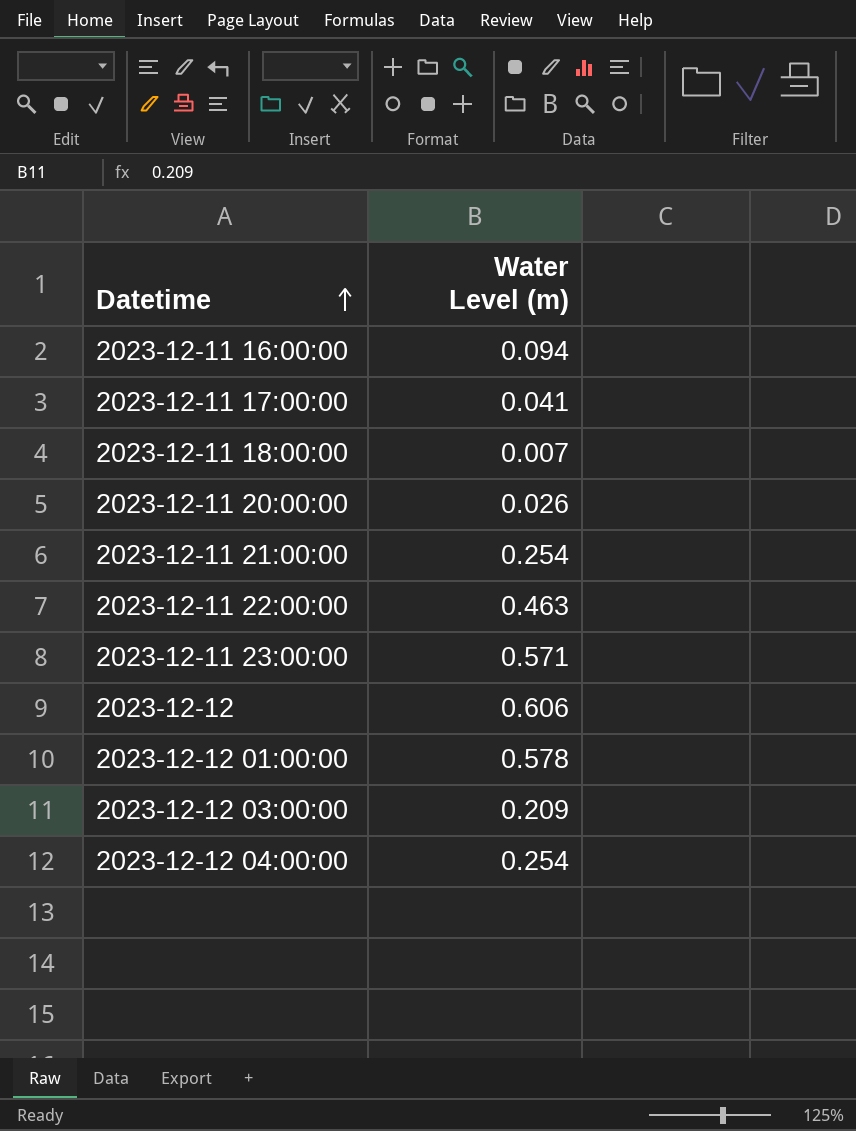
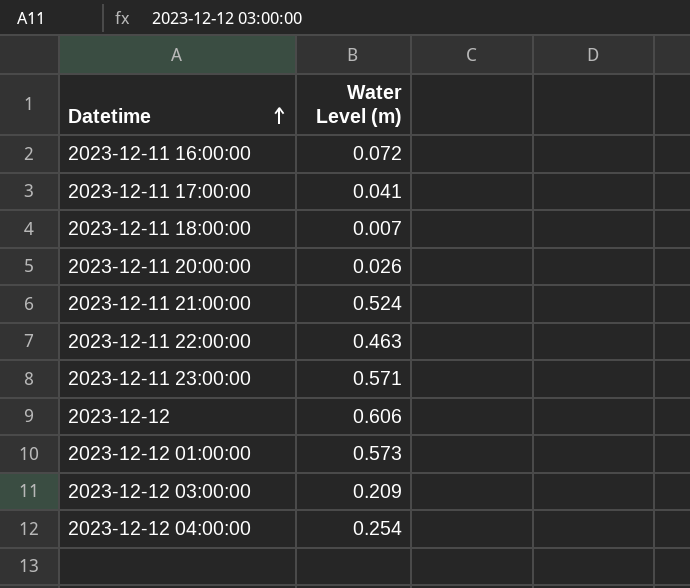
2023-12-11 16:00:00 | Water Level (m): 0.094 -> 0.072
2023-12-11 21:00:00 | Water Level (m): 0.254 -> 0.524
2023-12-12 01:00:00 | Water Level (m): 0.578 -> 0.573

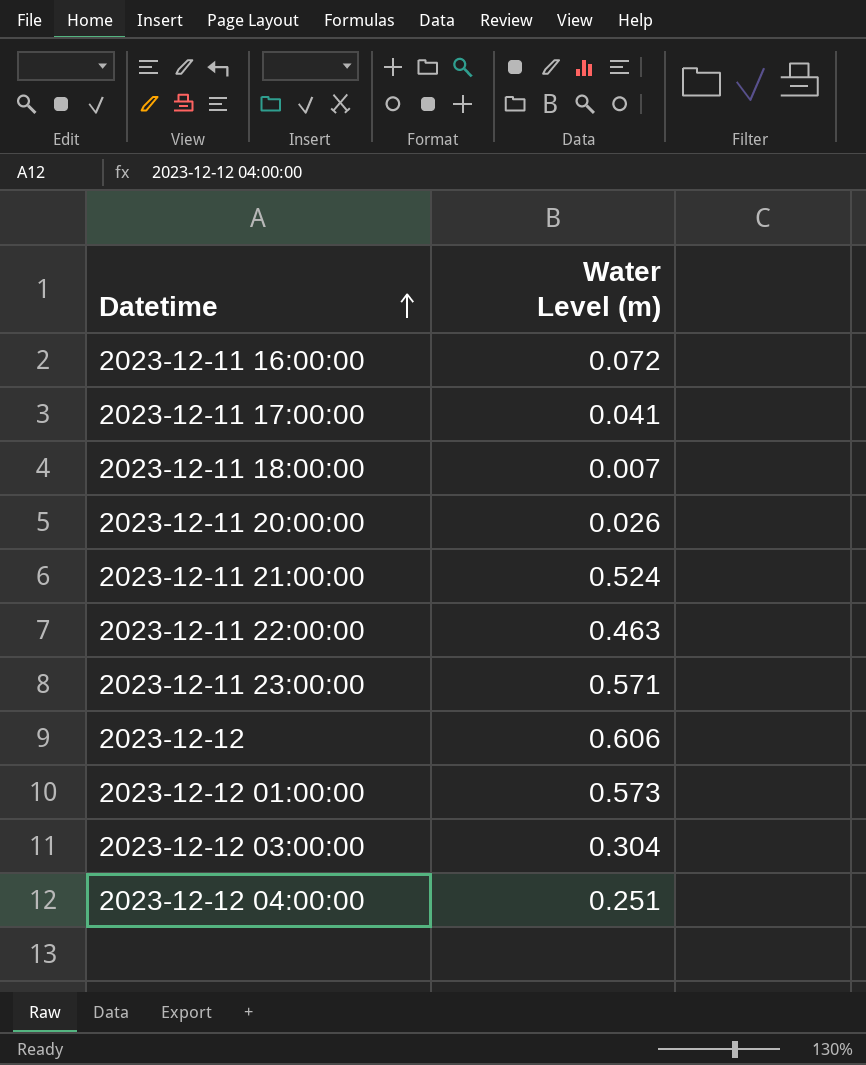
2023-12-12 03:00:00 | Water Level (m): 0.209 -> 0.304
2023-12-12 04:00:00 | Water Level (m): 0.254 -> 0.251

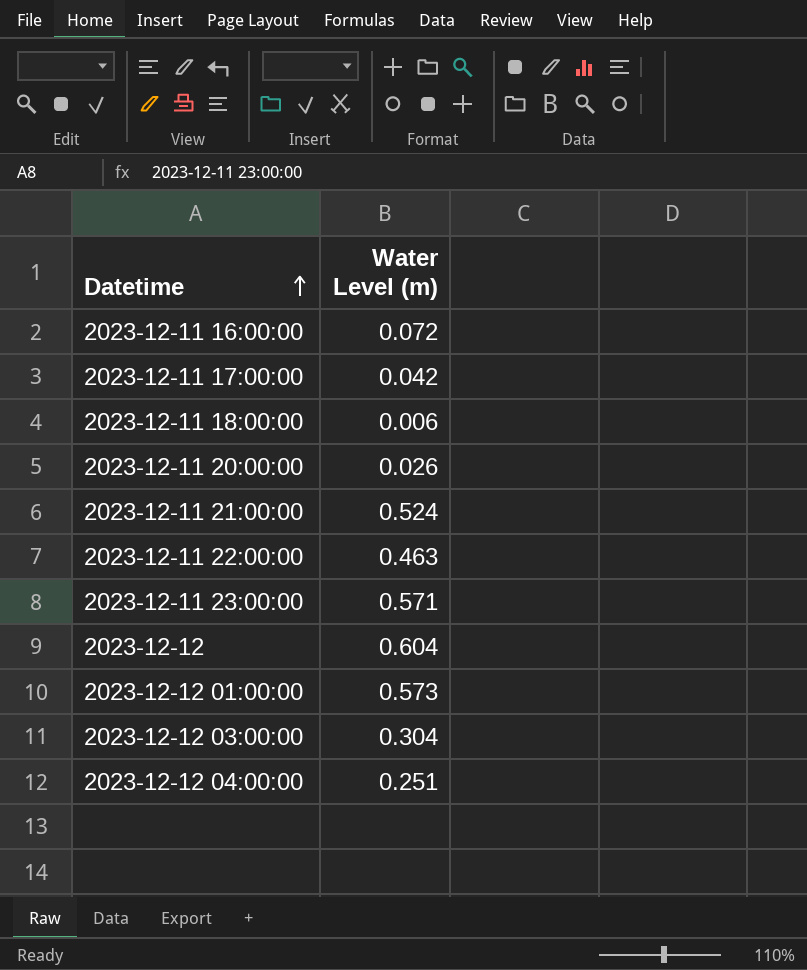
2023-12-11 17:00:00 | Water Level (m): 0.041 -> 0.042
2023-12-11 18:00:00 | Water Level (m): 0.007 -> 0.006
2023-12-12 | Water Level (m): 0.606 -> 0.604

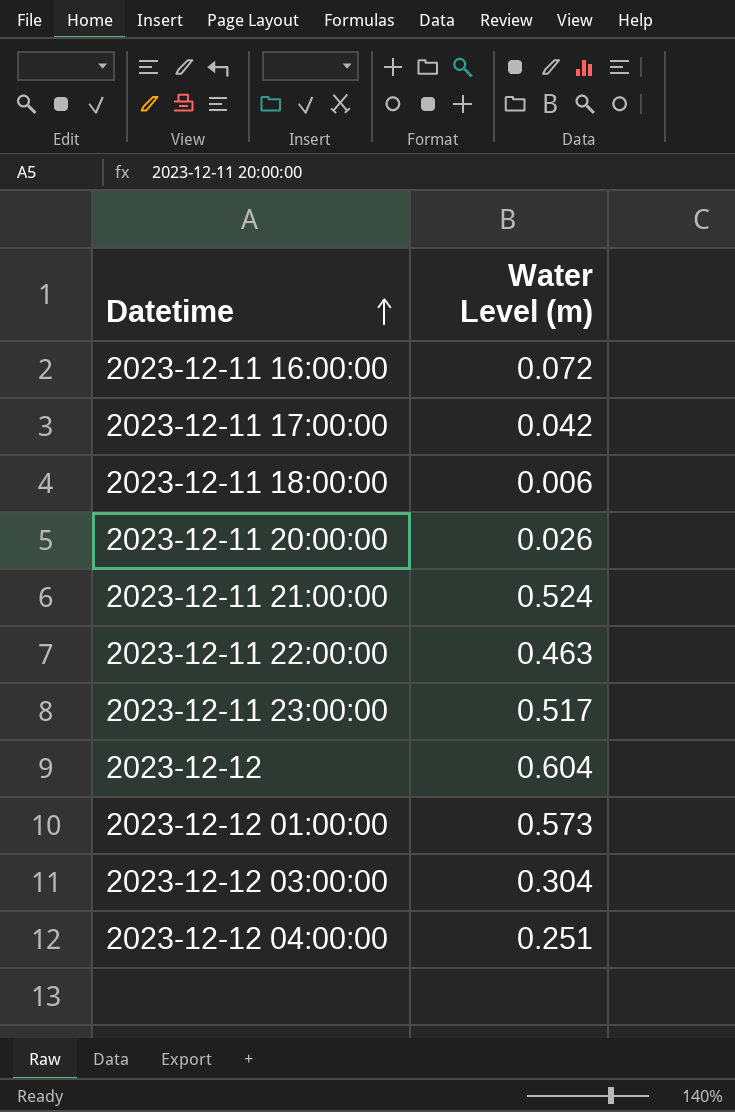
2023-12-11 23:00:00 | Water Level (m): 0.571 -> 0.517

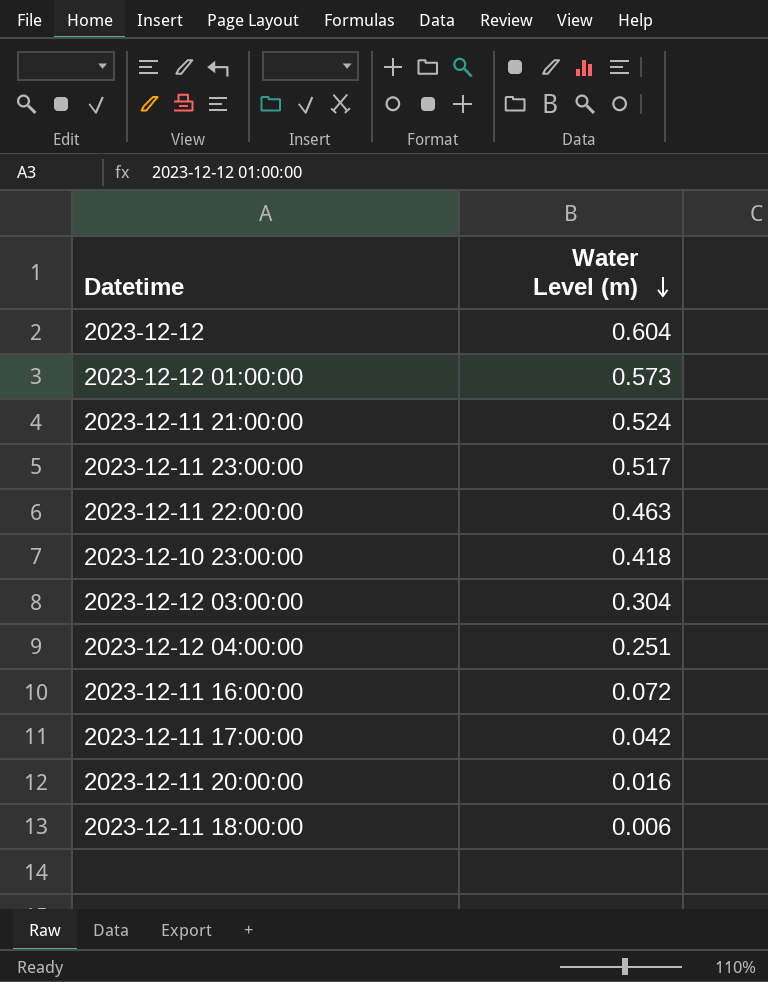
row order: Datetime ascending -> Water Level (m) descending
row 2023-12-10 23:00:00: none -> 0.418
2023-12-11 20:00:00 | Water Level (m): 0.026 -> 0.016

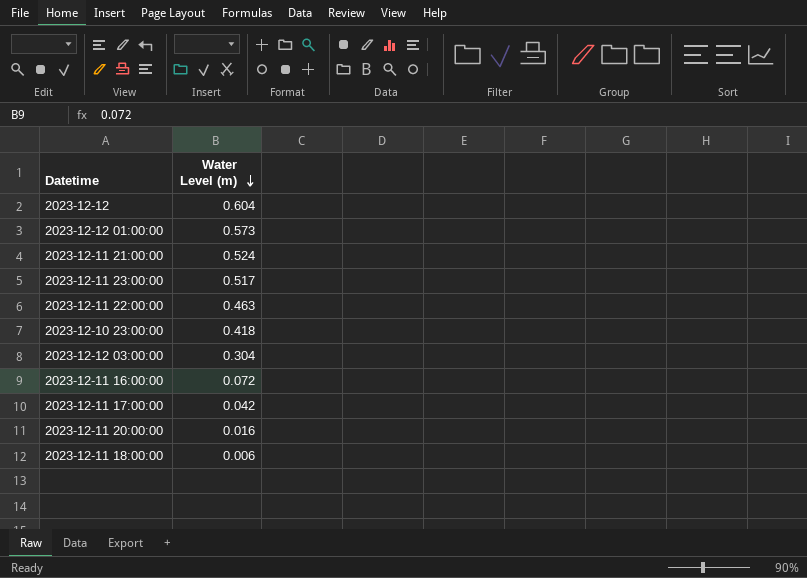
row 2023-12-12 04:00:00: 0.251 -> none

